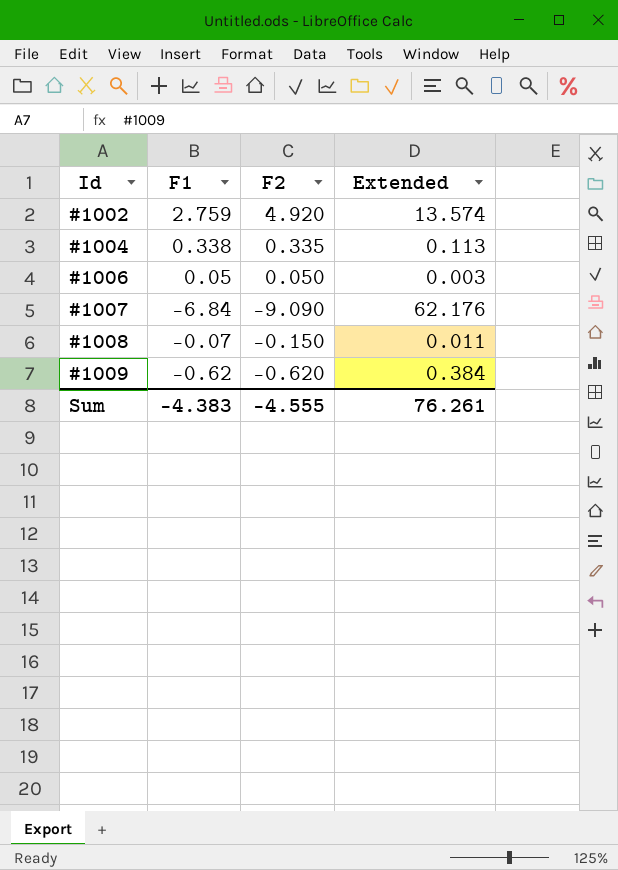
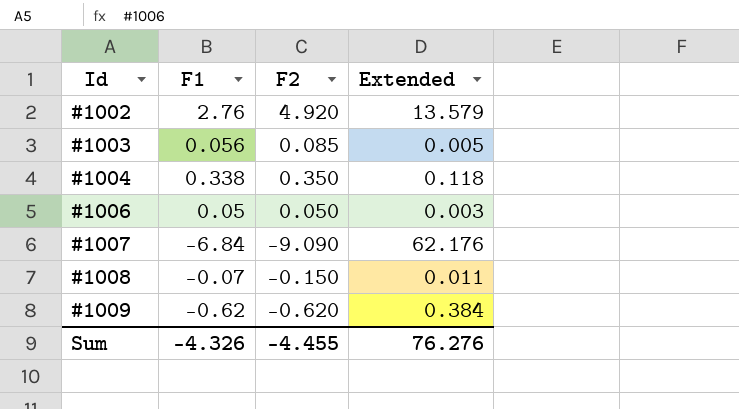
#1002 | F1: 2.759 -> 2.76
#1002 | Extended: 13.574 -> 13.579
row #1003: none -> 0.056 | 0.085 | 0.005
#1004 | F2: 0.335 -> 0.350
#1004 | Extended: 0.113 -> 0.118
Sum | F1: -4.383 -> -4.326
Sum | F2: -4.555 -> -4.455
Sum | Extended: 76.261 -> 76.276

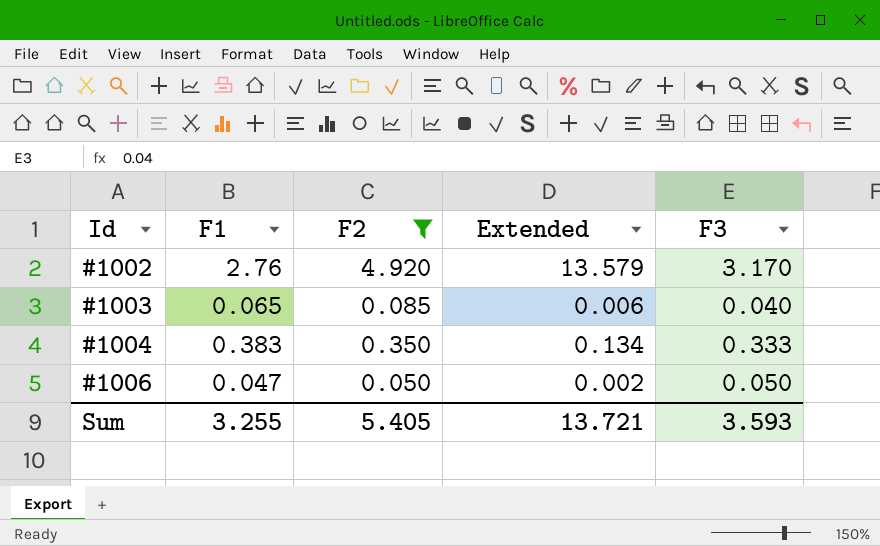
filter: none -> F2 >= 0.050
column F3 | position: none -> 5
#1003 | F1: 0.056 -> 0.065
#1003 | Extended: 0.005 -> 0.006
#1004 | F1: 0.338 -> 0.383
#1004 | Extended: 0.118 -> 0.134
#1006 | F1: 0.05 -> 0.047
#1006 | Extended: 0.003 -> 0.002
Sum | F1: -4.326 -> 3.255
Sum | F2: -4.455 -> 5.405
Sum | Extended: 76.276 -> 13.721

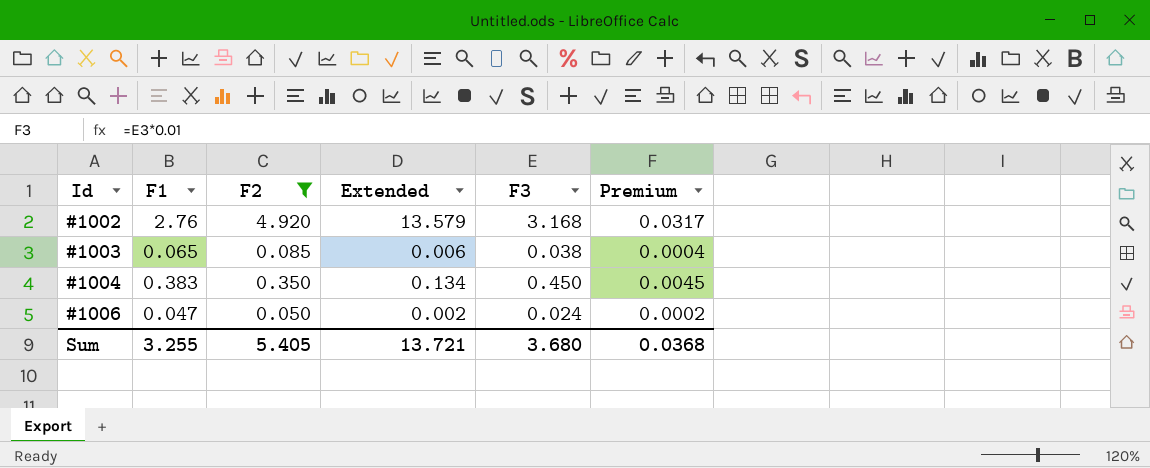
column Premium | formula: none -> [F3] * 0.01
#1002 | F3: 3.170 -> 3.168
#1003 | F3: 0.040 -> 0.038
#1004 | F3: 0.333 -> 0.450
#1006 | F3: 0.050 -> 0.024
Sum | F3: 3.593 -> 3.680

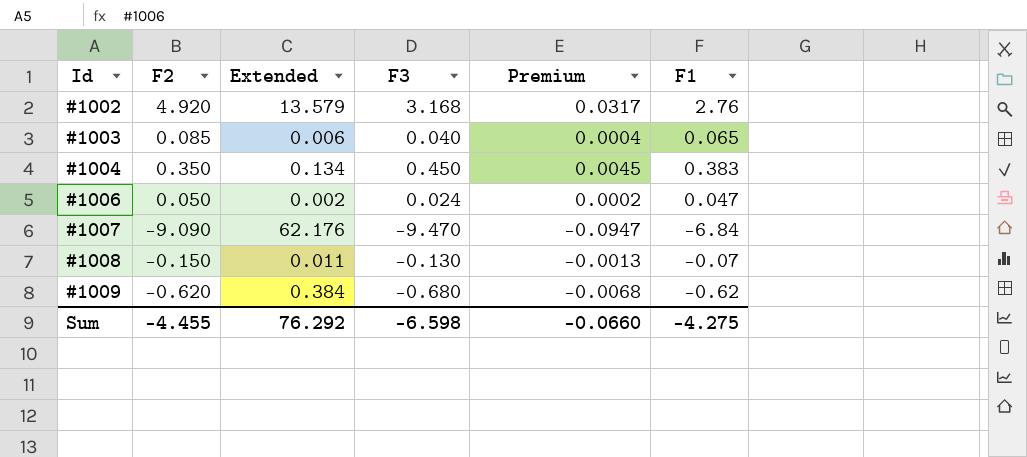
filter: F2 >= 0.050 -> none
column F1 | position: 2 -> 6
#1003 | F3: 0.038 -> 0.040
Sum | F2: 5.405 -> -4.455
Sum | Extended: 13.721 -> 76.292
Sum | F3: 3.680 -> -6.598
Sum | Premium: 0.0368 -> -0.0660
Sum | F1: 3.255 -> -4.275

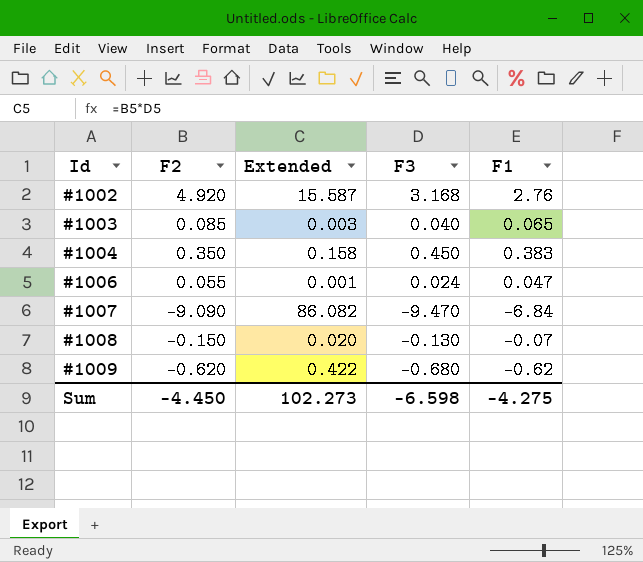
column Premium | formula: [F3] * 0.01 -> none
column Extended | formula: [F2] * [F1] -> [F2] * [F3]
#1006 | F2: 0.050 -> 0.055
Sum | F2: -4.455 -> -4.450
Sum | Extended: 76.292 -> 102.273

